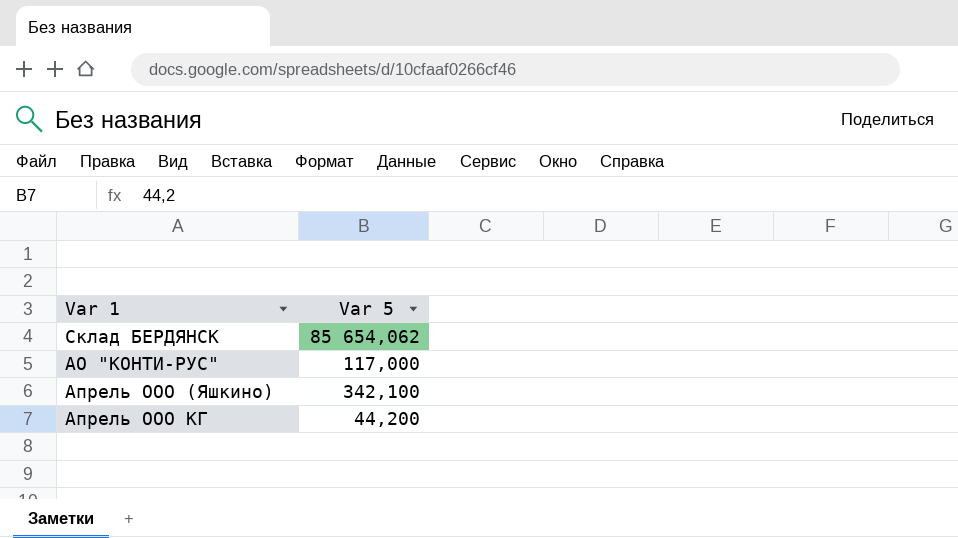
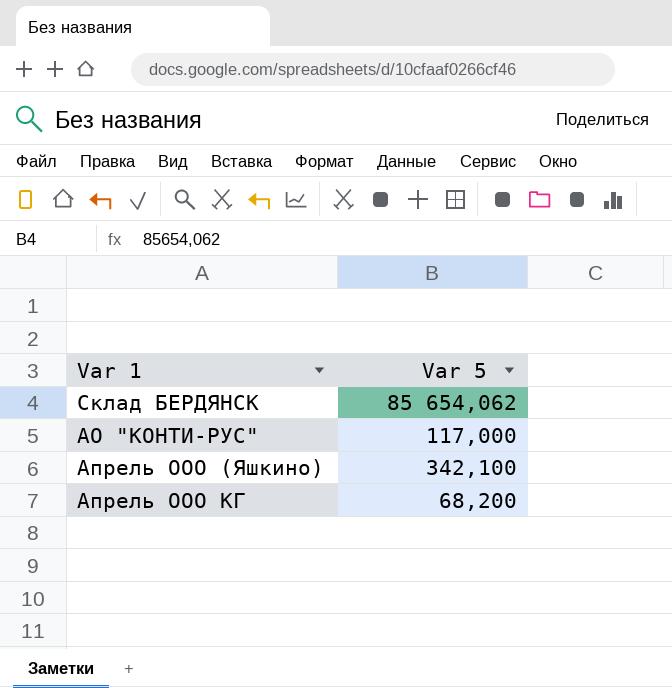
Апрель ООО КГ | Var 5: 44,200 -> 68,200

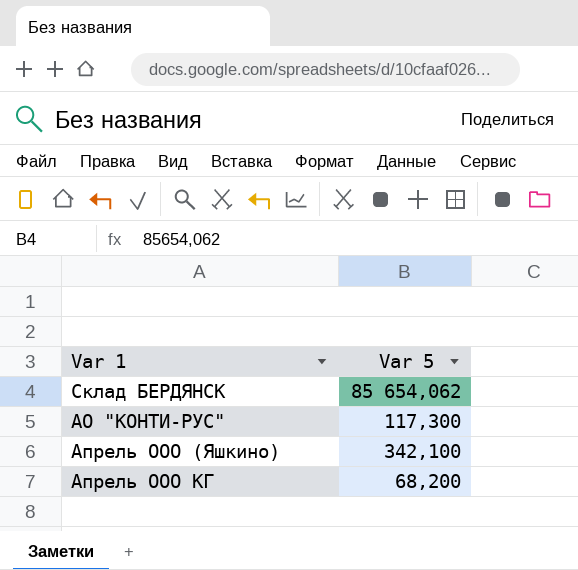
АО "КОНТИ-РУС" | Var 5: 117,000 -> 117,300

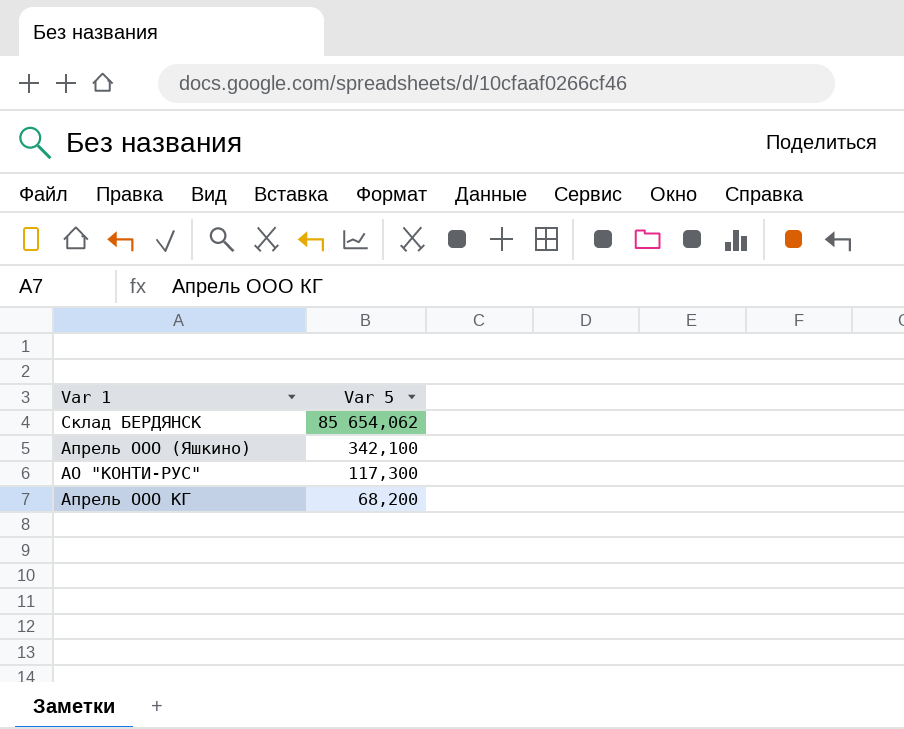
row order: none -> Var 5 descending

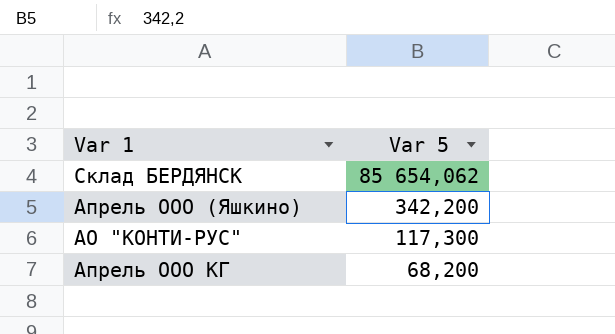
Апрель ООО (Яшкино) | Var 5: 342,100 -> 342,200

